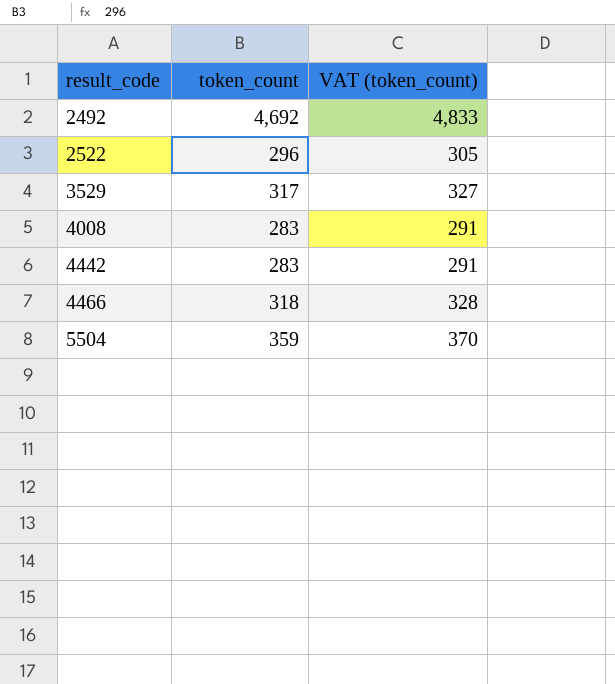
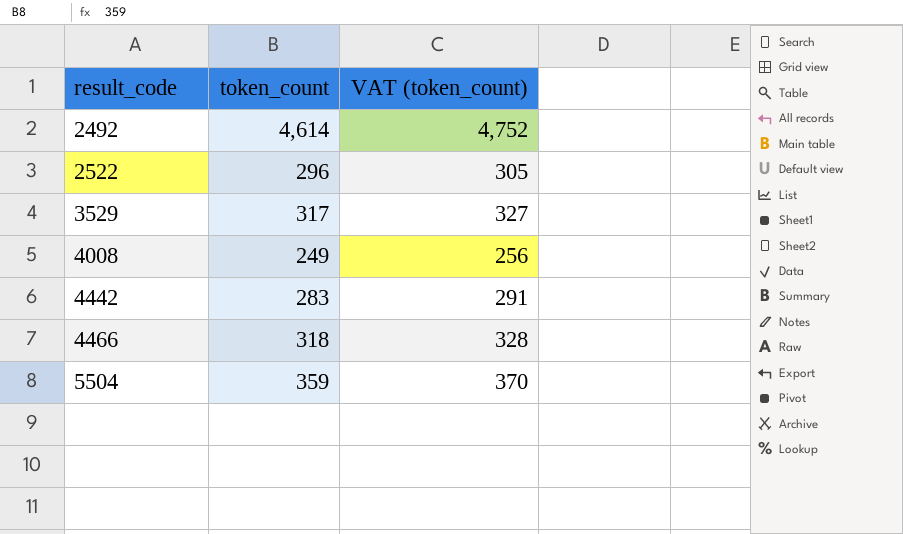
2492 | token_count: 4,692 -> 4,614
2492 | VAT (token_count): 4,833 -> 4,752
4008 | token_count: 283 -> 249
4008 | VAT (token_count): 291 -> 256

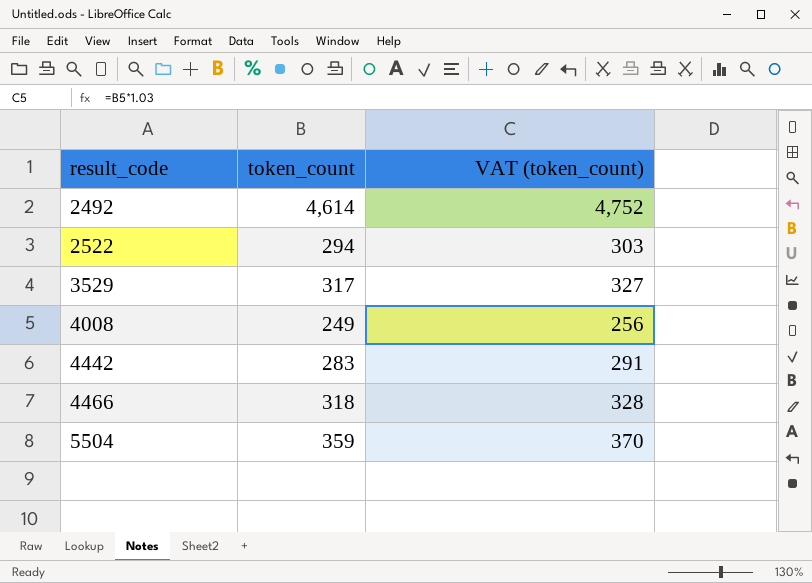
2522 | token_count: 296 -> 294
2522 | VAT (token_count): 305 -> 303

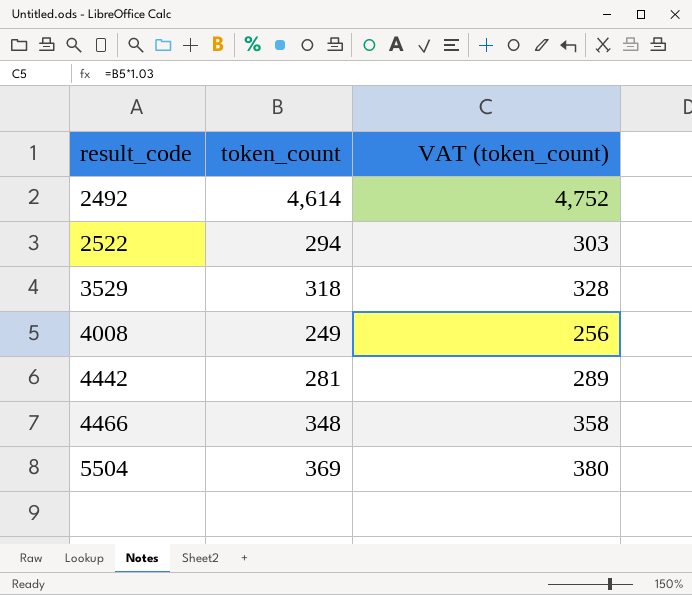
3529 | token_count: 317 -> 318
3529 | VAT (token_count): 327 -> 328
4442 | token_count: 283 -> 281
4442 | VAT (token_count): 291 -> 289
4466 | token_count: 318 -> 348
4466 | VAT (token_count): 328 -> 358
5504 | token_count: 359 -> 369
5504 | VAT (token_count): 370 -> 380

